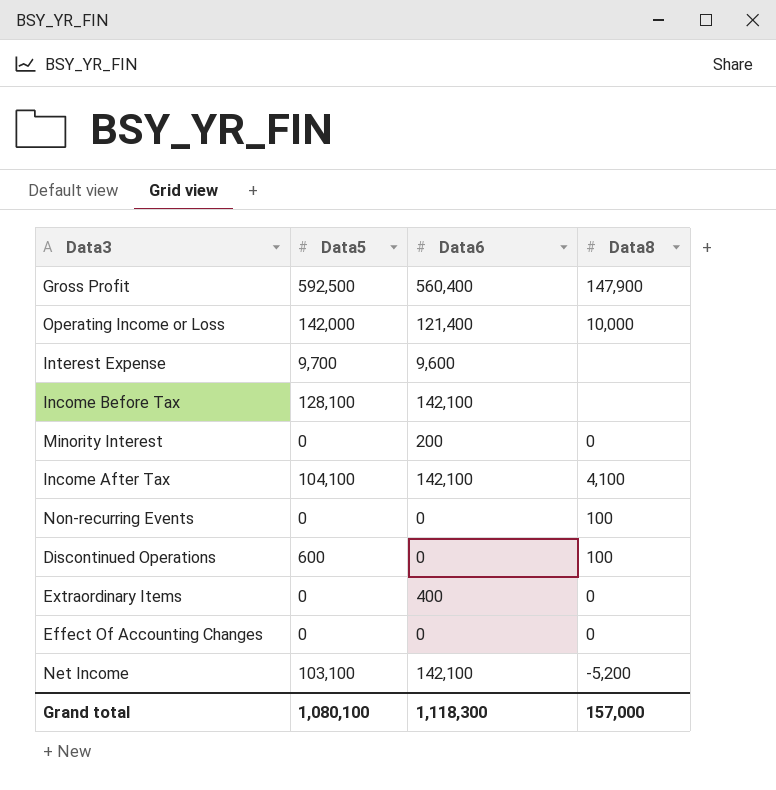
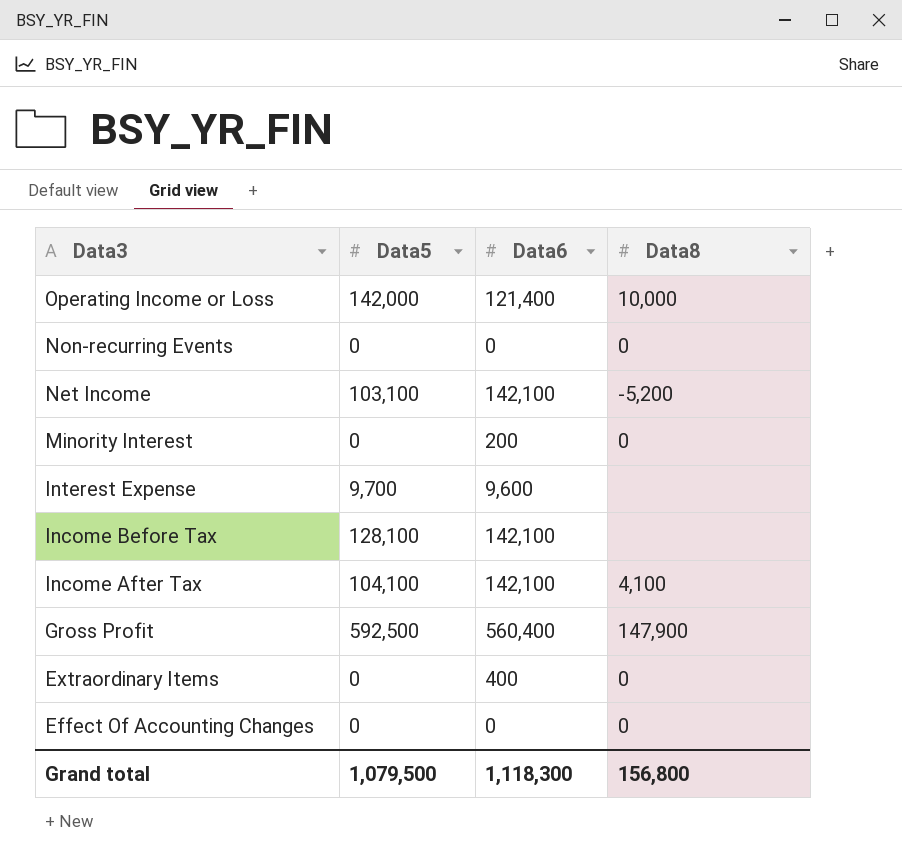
row order: none -> Data3 descending
row Discontinued Operations: 600 | 0 | 100 -> none
Non-recurring Events | Data8: 100 -> 0
Grand total | Data5: 1,080,100 -> 1,079,500
Grand total | Data8: 157,000 -> 156,800

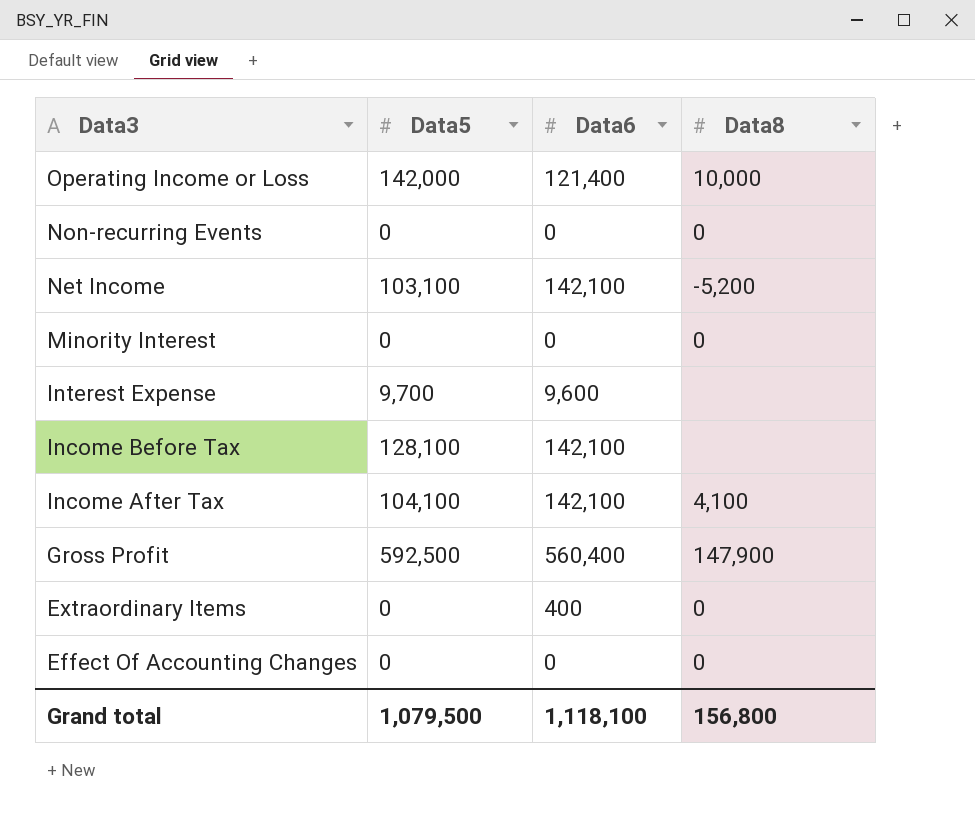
Minority Interest | Data6: 200 -> 0
Grand total | Data6: 1,118,300 -> 1,118,100

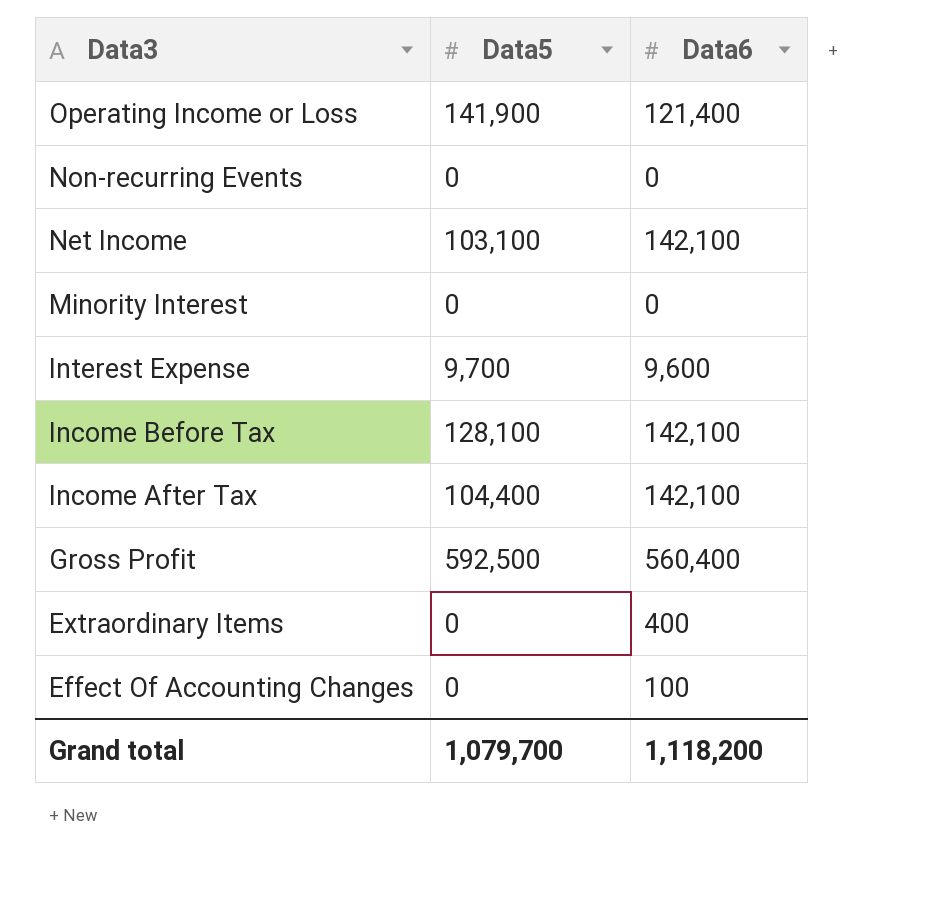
column Data8 | position: 4 -> none
Operating Income or Loss | Data5: 142,000 -> 141,900
Income After Tax | Data5: 104,100 -> 104,400
Effect Of Accounting Changes | Data6: 0 -> 100
Grand total | Data5: 1,079,500 -> 1,079,700
Grand total | Data6: 1,118,100 -> 1,118,200

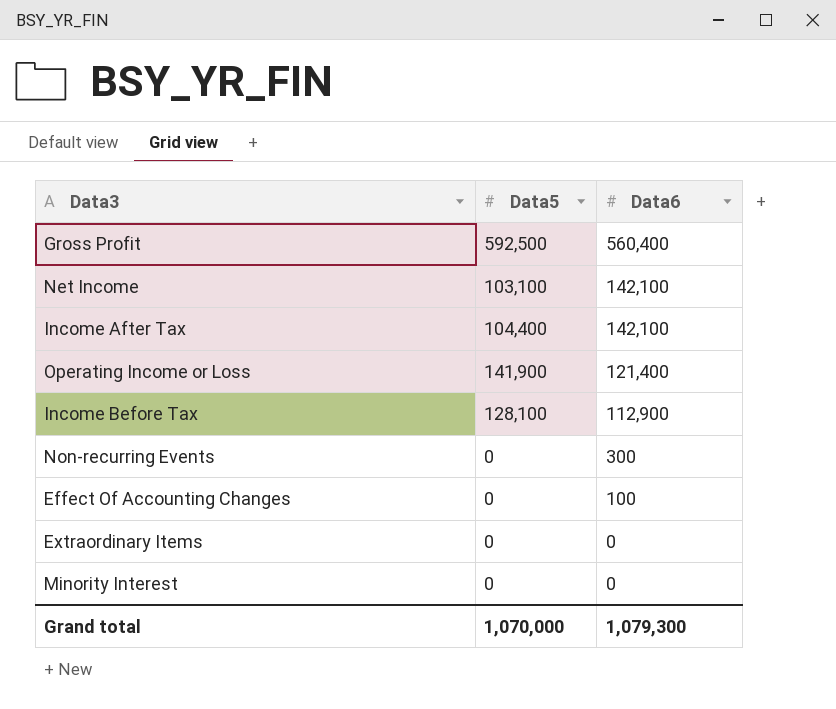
row order: Data3 descending -> Data6 descending
row Interest Expense: 9,700 | 9,600 -> none
Income Before Tax | Data6: 142,100 -> 112,900
Non-recurring Events | Data6: 0 -> 300
Extraordinary Items | Data6: 400 -> 0
Grand total | Data5: 1,079,700 -> 1,070,000
Grand total | Data6: 1,118,200 -> 1,079,300

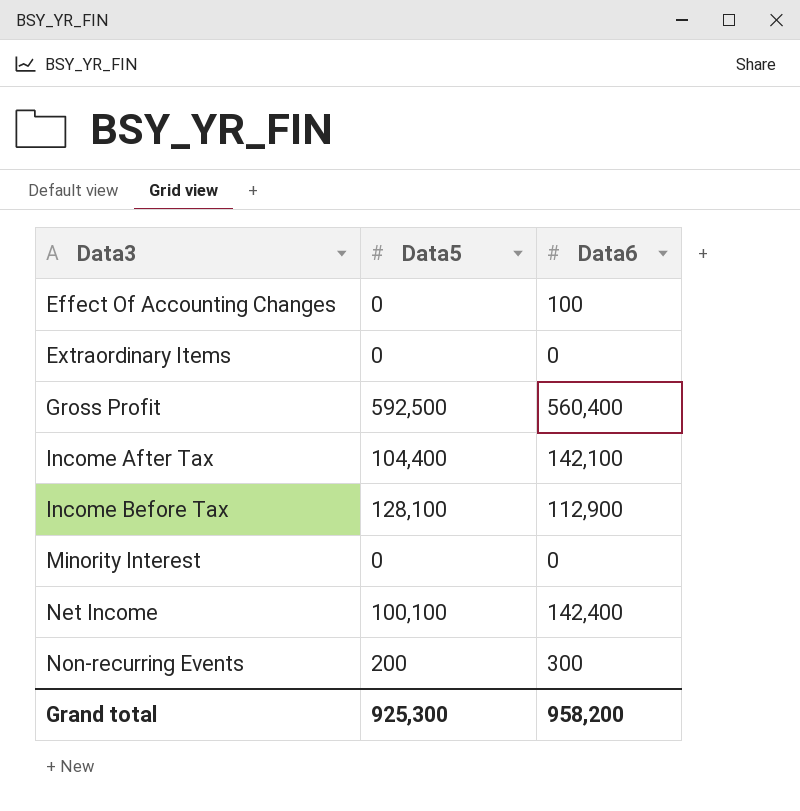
row order: Data6 descending -> Data3 ascending
row Operating Income or Loss: 141,900 | 121,400 -> none
Net Income | Data5: 103,100 -> 100,100
Net Income | Data6: 142,100 -> 142,400
Non-recurring Events | Data5: 0 -> 200
Grand total | Data5: 1,070,000 -> 925,300
Grand total | Data6: 1,079,300 -> 958,200

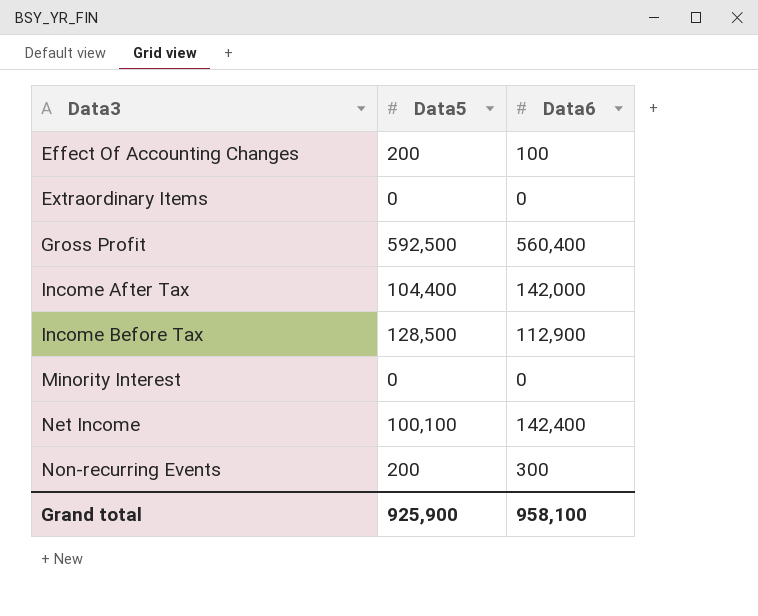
Effect Of Accounting Changes | Data5: 0 -> 200
Income After Tax | Data6: 142,100 -> 142,000
Income Before Tax | Data5: 128,100 -> 128,500
Grand total | Data5: 925,300 -> 925,900
Grand total | Data6: 958,200 -> 958,100

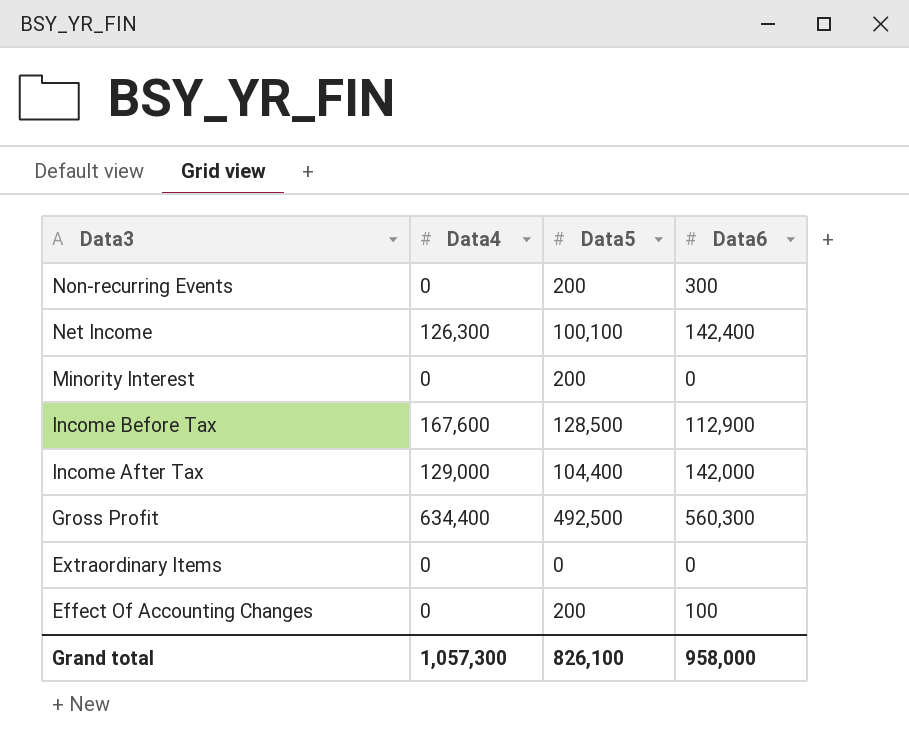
row order: Data3 ascending -> Data3 descending
column Data4 | position: none -> 2
Minority Interest | Data5: 0 -> 200
Gross Profit | Data5: 592,500 -> 492,500
Gross Profit | Data6: 560,400 -> 560,300
Grand total | Data5: 925,900 -> 826,100
Grand total | Data6: 958,100 -> 958,000

